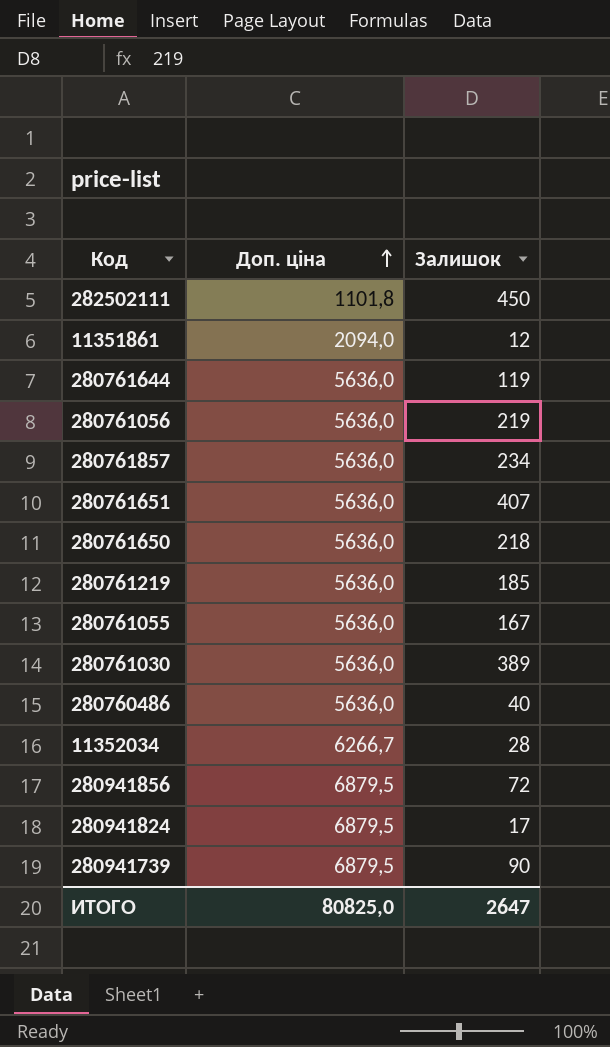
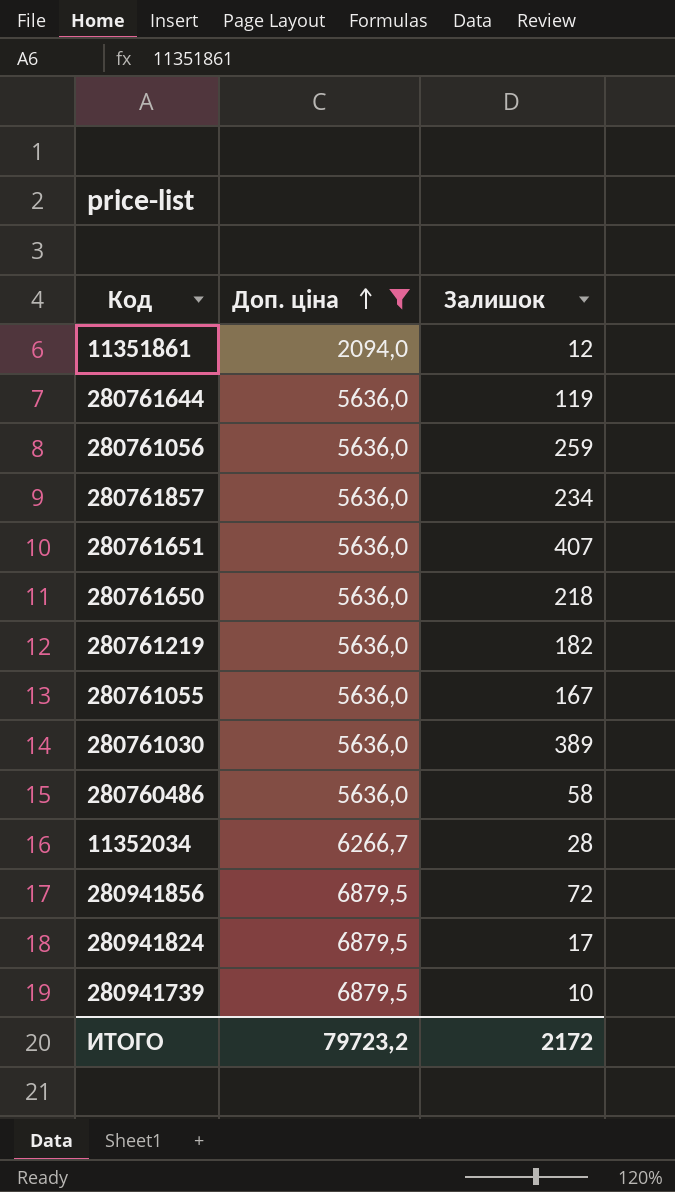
filter: none -> Доп. ціна != 1101,8
280761056 | Залишок: 219 -> 259
280761219 | Залишок: 185 -> 182
280760486 | Залишок: 40 -> 58
280941739 | Залишок: 90 -> 10
ИТОГО | Доп. ціна: 80825,0 -> 79723,2
ИТОГО | Залишок: 2647 -> 2172

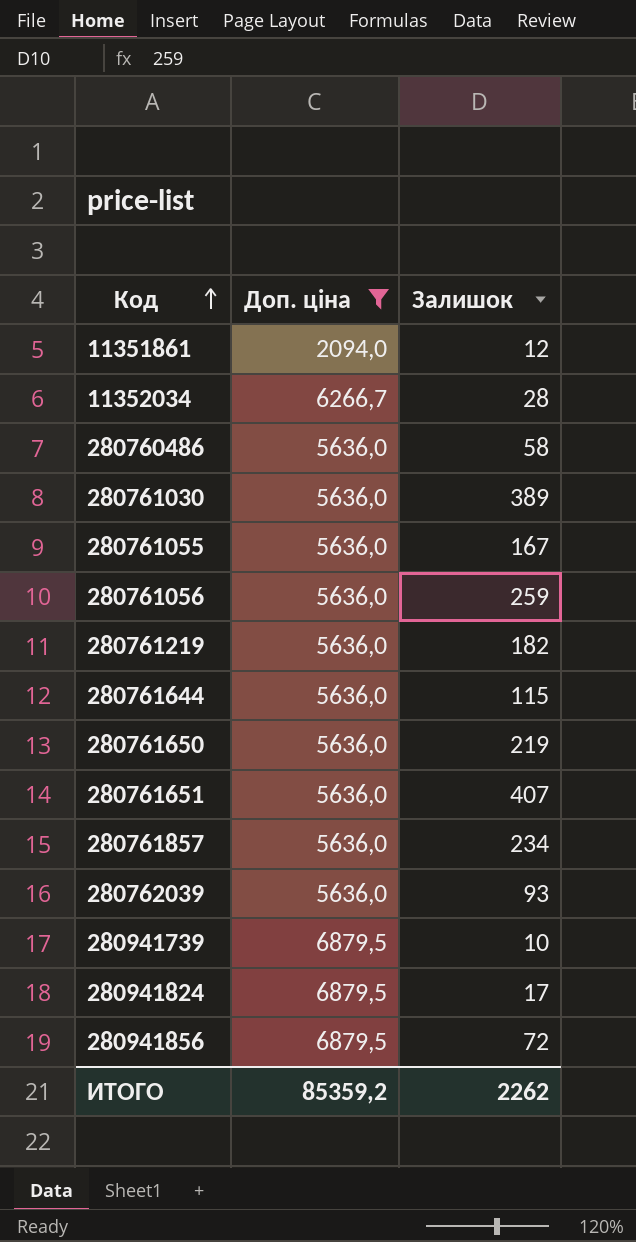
row order: Доп. ціна ascending -> Код ascending
280761644 | Залишок: 119 -> 115
280761650 | Залишок: 218 -> 219
row 280762039: none -> 5636,0 | 93
ИТОГО | Доп. ціна: 79723,2 -> 85359,2
ИТОГО | Залишок: 2172 -> 2262

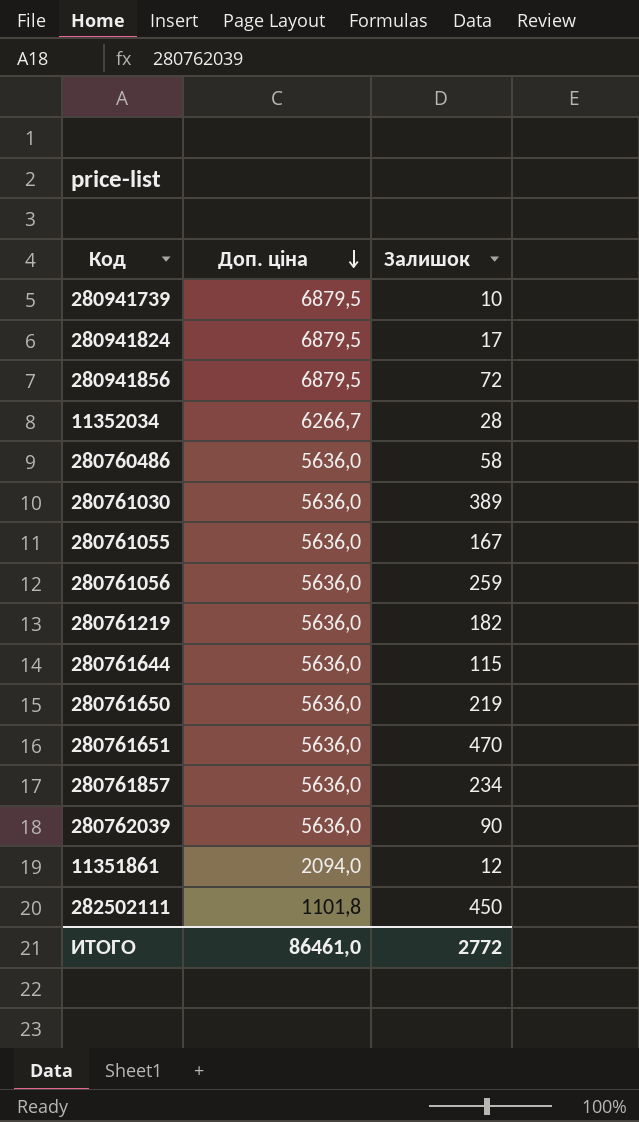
filter: Доп. ціна != 1101,8 -> none
row order: Код ascending -> Доп. ціна descending
280761651 | Залишок: 407 -> 470
280762039 | Залишок: 93 -> 90
ИТОГО | Доп. ціна: 85359,2 -> 86461,0
ИТОГО | Залишок: 2262 -> 2772

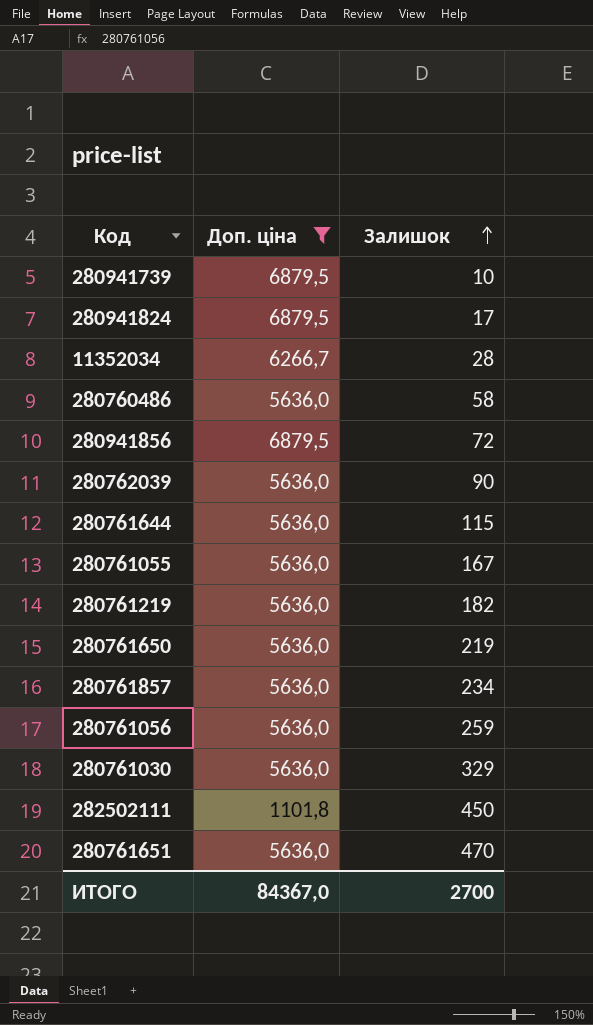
filter: none -> Доп. ціна != 2094,0
row order: Доп. ціна descending -> Залишок ascending
280761030 | Залишок: 389 -> 329
ИТОГО | Доп. ціна: 86461,0 -> 84367,0
ИТОГО | Залишок: 2772 -> 2700

